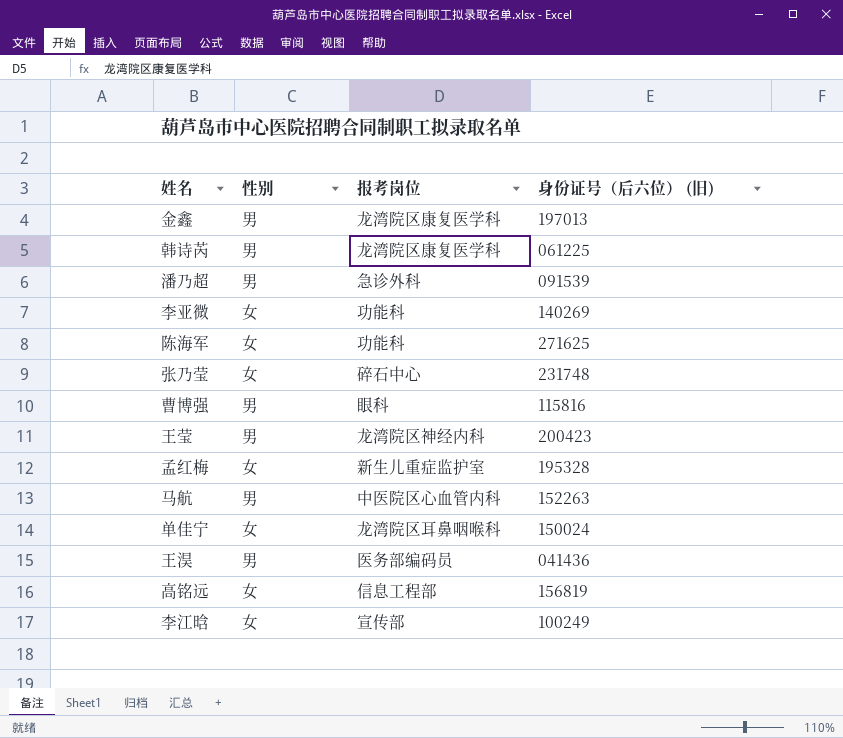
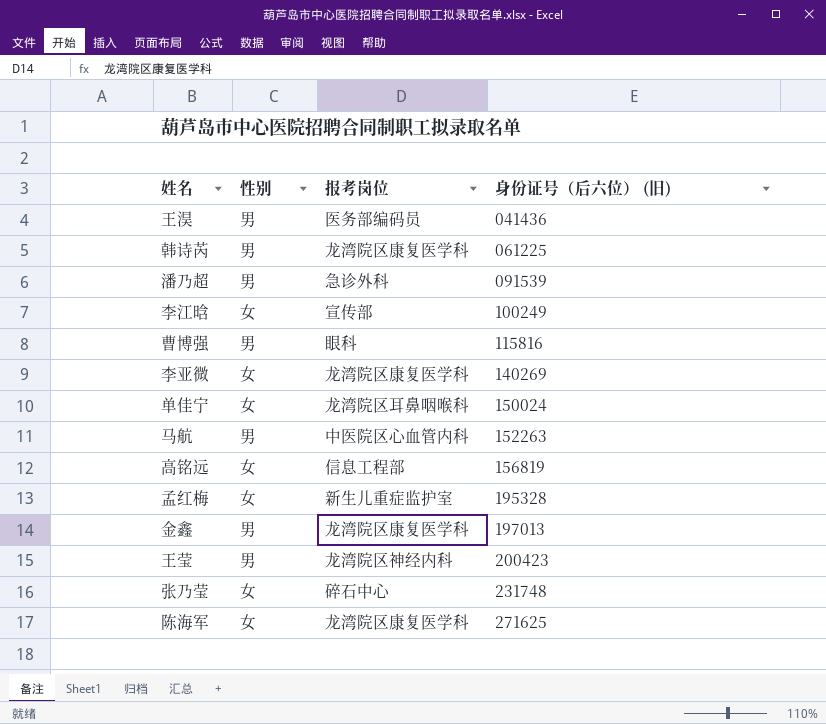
row order: none -> 身份证号（后六位） (旧) ascending
李亚微 | 报考岗位: 功能科 -> 龙湾院区康复医学科
陈海军 | 报考岗位: 功能科 -> 龙湾院区康复医学科

